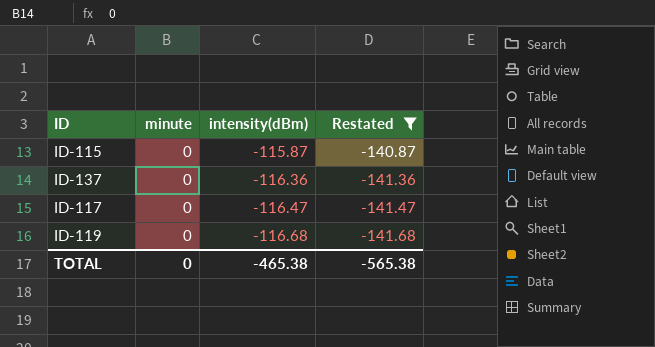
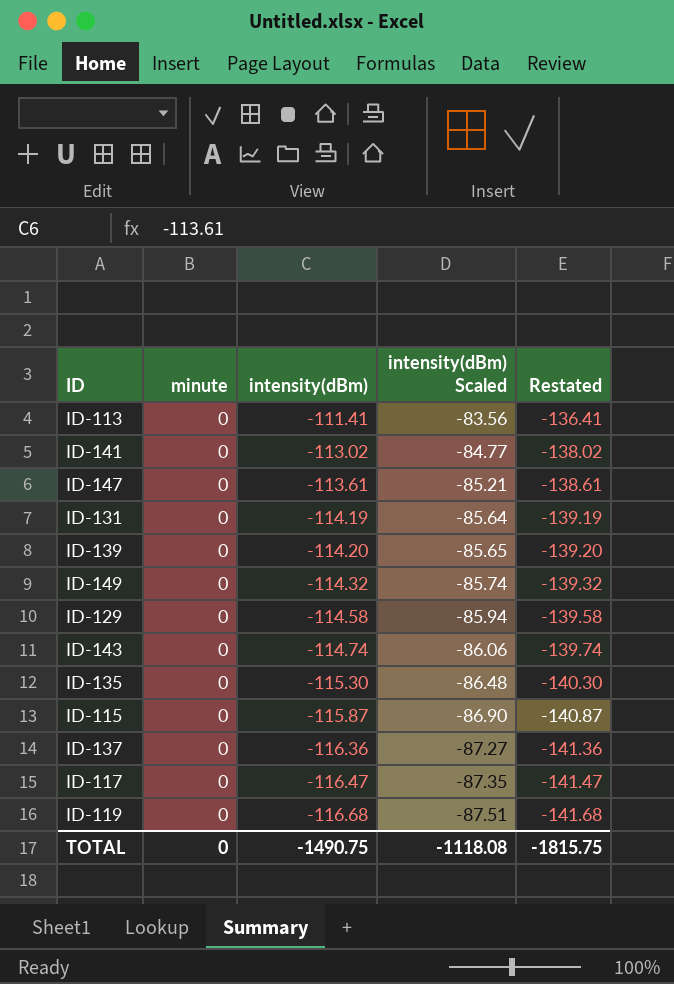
filter: Restated <= -140.87 -> none
column intensity(dBm) Scaled | formula: none -> [intensity(dBm)] * 0.75
TOTAL | intensity(dBm): -465.38 -> -1490.75
TOTAL | Restated: -565.38 -> -1815.75

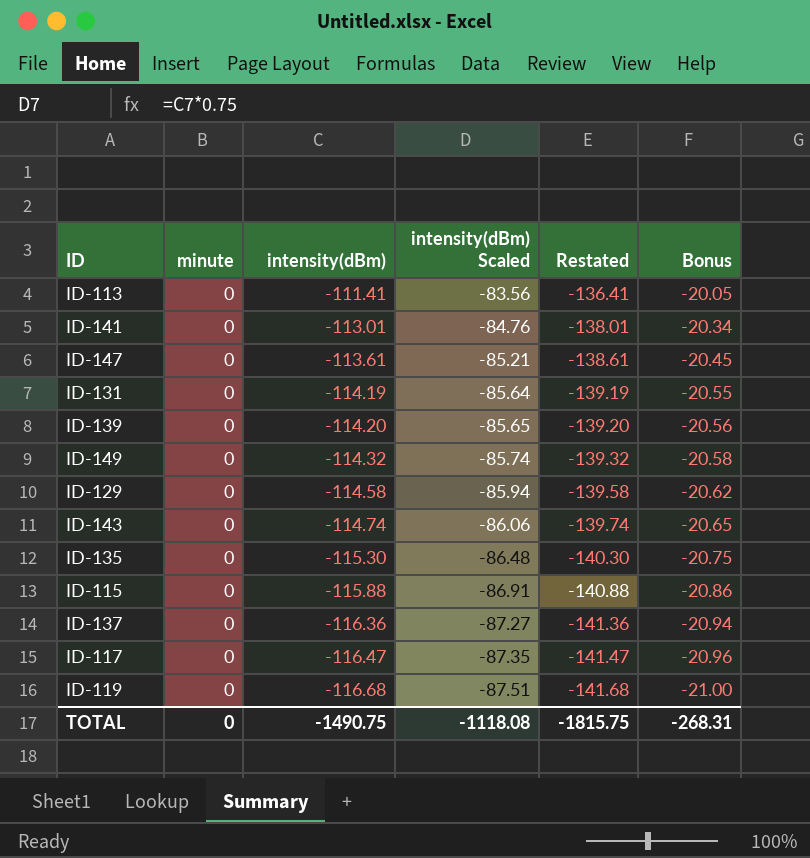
column Bonus | formula: none -> [intensity(dBm)] * 0.18
ID-141 | intensity(dBm): -113.02 -> -113.01
ID-141 | intensity(dBm) Scaled: -84.77 -> -84.76
ID-141 | Restated: -138.02 -> -138.01
ID-115 | intensity(dBm): -115.87 -> -115.88
ID-115 | intensity(dBm) Scaled: -86.90 -> -86.91
ID-115 | Restated: -140.87 -> -140.88

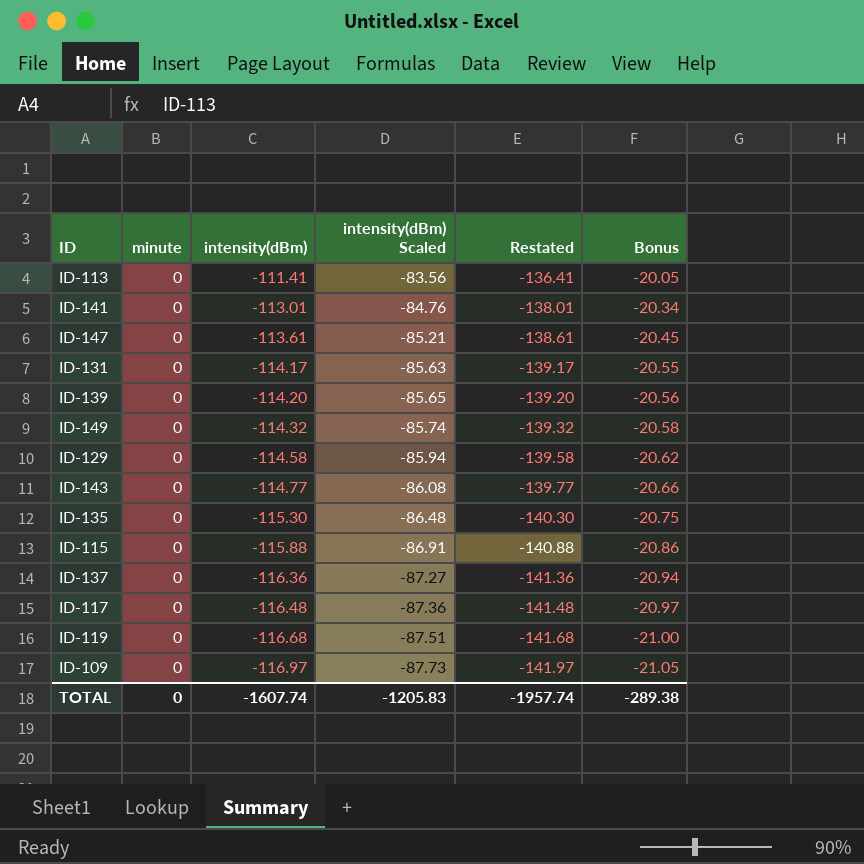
ID-131 | intensity(dBm): -114.19 -> -114.17
ID-131 | intensity(dBm) Scaled: -85.64 -> -85.63
ID-131 | Restated: -139.19 -> -139.17
ID-143 | intensity(dBm): -114.74 -> -114.77
ID-143 | intensity(dBm) Scaled: -86.06 -> -86.08
ID-143 | Restated: -139.74 -> -139.77
ID-143 | Bonus: -20.65 -> -20.66
ID-117 | intensity(dBm): -116.47 -> -116.48
ID-117 | intensity(dBm) Scaled: -87.35 -> -87.36
ID-117 | Restated: -141.47 -> -141.48
ID-117 | Bonus: -20.96 -> -20.97
row ID-109: none -> 0 | -116.97 | -87.73 | -141.97 | -21.05
TOTAL | intensity(dBm): -1490.75 -> -1607.74
TOTAL | intensity(dBm) Scaled: -1118.08 -> -1205.83
TOTAL | Restated: -1815.75 -> -1957.74
TOTAL | Bonus: -268.31 -> -289.38

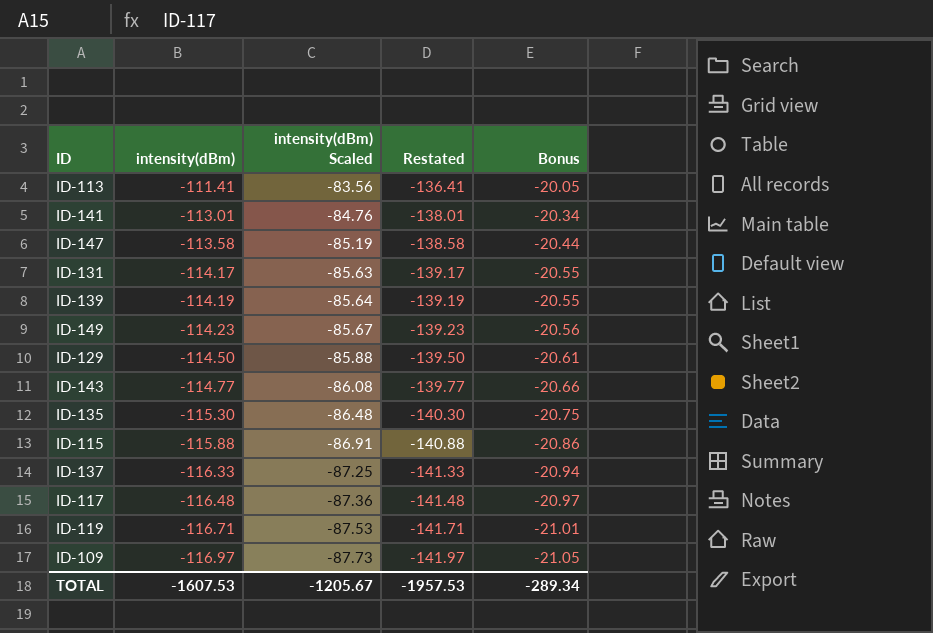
column minute | position: 2 -> none
ID-147 | intensity(dBm): -113.61 -> -113.58
ID-147 | intensity(dBm) Scaled: -85.21 -> -85.19
ID-147 | Restated: -138.61 -> -138.58
ID-147 | Bonus: -20.45 -> -20.44
ID-139 | intensity(dBm): -114.20 -> -114.19
ID-139 | intensity(dBm) Scaled: -85.65 -> -85.64
ID-139 | Restated: -139.20 -> -139.19
ID-139 | Bonus: -20.56 -> -20.55
ID-149 | intensity(dBm): -114.32 -> -114.23
ID-149 | intensity(dBm) Scaled: -85.74 -> -85.67
ID-149 | Restated: -139.32 -> -139.23
ID-149 | Bonus: -20.58 -> -20.56
ID-129 | intensity(dBm): -114.58 -> -114.50
ID-129 | intensity(dBm) Scaled: -85.94 -> -85.88
ID-129 | Restated: -139.58 -> -139.50
ID-129 | Bonus: -20.62 -> -20.61
ID-137 | intensity(dBm): -116.36 -> -116.33
ID-137 | intensity(dBm) Scaled: -87.27 -> -87.25
ID-137 | Restated: -141.36 -> -141.33
ID-119 | intensity(dBm): -116.68 -> -116.71
ID-119 | intensity(dBm) Scaled: -87.51 -> -87.53
ID-119 | Restated: -141.68 -> -141.71
ID-119 | Bonus: -21.00 -> -21.01
TOTAL | intensity(dBm): -1607.74 -> -1607.53
TOTAL | intensity(dBm) Scaled: -1205.83 -> -1205.67
TOTAL | Restated: -1957.74 -> -1957.53
TOTAL | Bonus: -289.38 -> -289.34

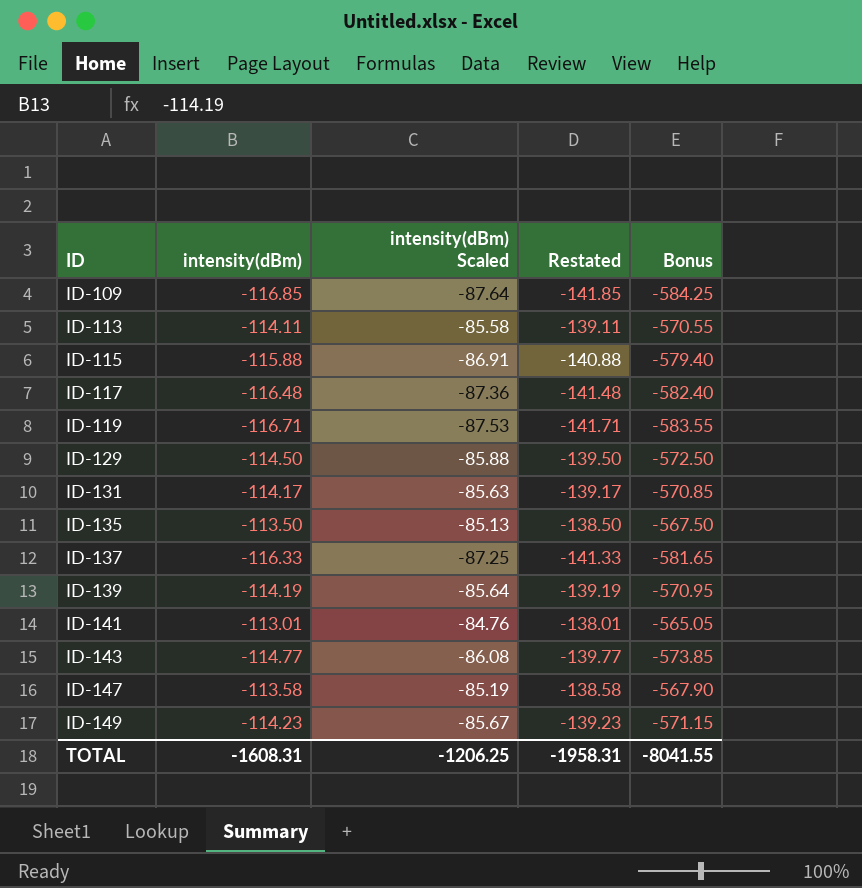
row order: intensity(dBm) descending -> ID ascending
column Bonus | formula: [intensity(dBm)] * 0.18 -> [intensity(dBm)] * 5
ID-109 | intensity(dBm): -116.97 -> -116.85
ID-109 | intensity(dBm) Scaled: -87.73 -> -87.64
ID-109 | Restated: -141.97 -> -141.85
ID-113 | intensity(dBm): -111.41 -> -114.11
ID-113 | intensity(dBm) Scaled: -83.56 -> -85.58
ID-113 | Restated: -136.41 -> -139.11
ID-135 | intensity(dBm): -115.30 -> -113.50
ID-135 | intensity(dBm) Scaled: -86.48 -> -85.13
ID-135 | Restated: -140.30 -> -138.50
TOTAL | intensity(dBm): -1607.53 -> -1608.31
TOTAL | intensity(dBm) Scaled: -1205.67 -> -1206.25
TOTAL | Restated: -1957.53 -> -1958.31
TOTAL | Bonus: -289.34 -> -8041.55

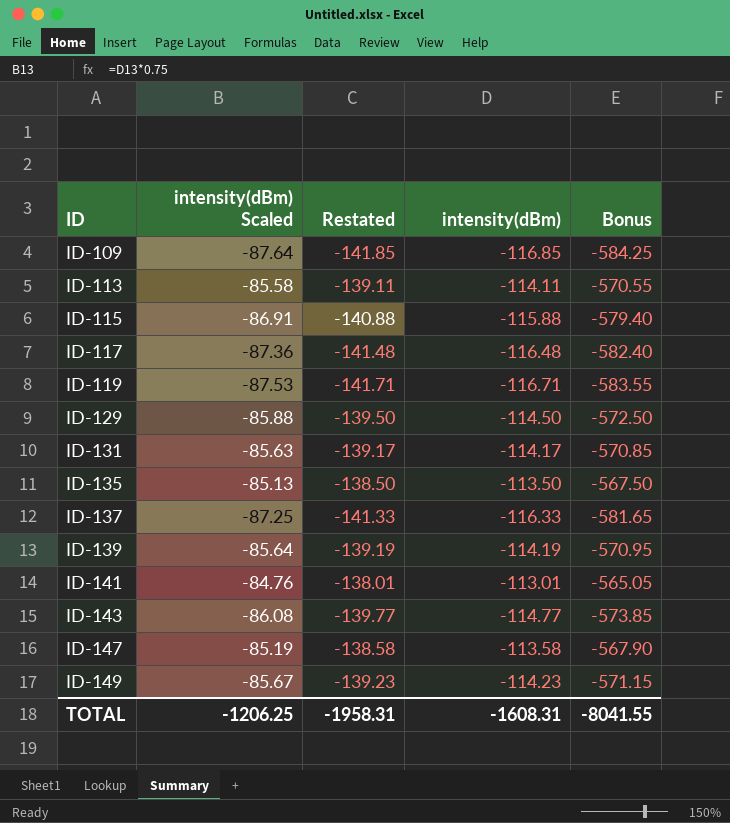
column intensity(dBm) | position: 2 -> 4

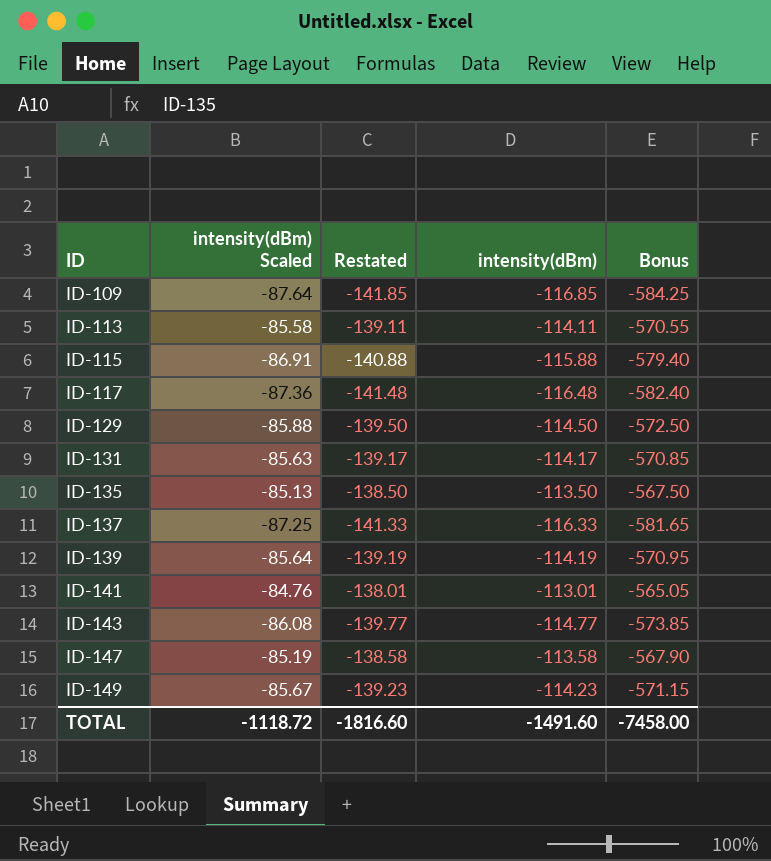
row ID-119: -87.53 | -141.71 | -116.71 | -583.55 -> none
TOTAL | intensity(dBm) Scaled: -1206.25 -> -1118.72
TOTAL | Restated: -1958.31 -> -1816.60
TOTAL | intensity(dBm): -1608.31 -> -1491.60
TOTAL | Bonus: -8041.55 -> -7458.00

